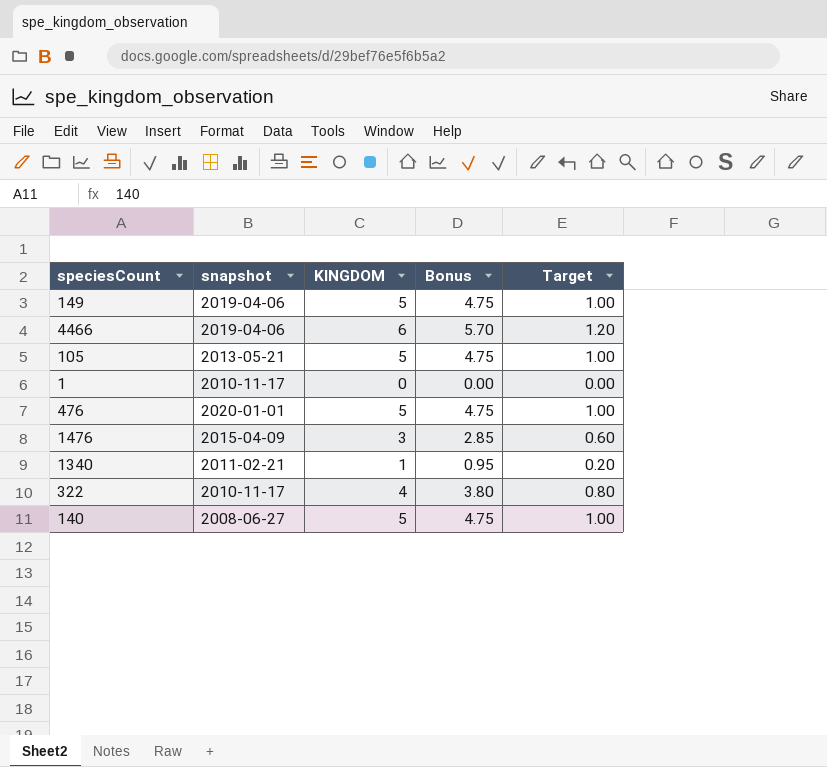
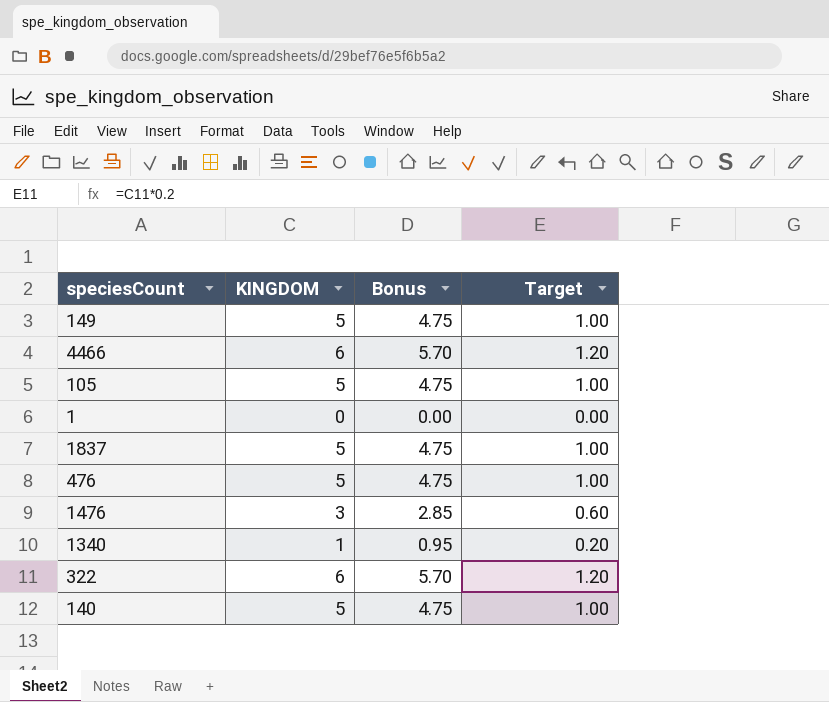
column snapshot | position: 2 -> none
row 1837: none -> 5 | 4.75 | 1.00
322 | KINGDOM: 4 -> 6
322 | Bonus: 3.80 -> 5.70
322 | Target: 0.80 -> 1.20

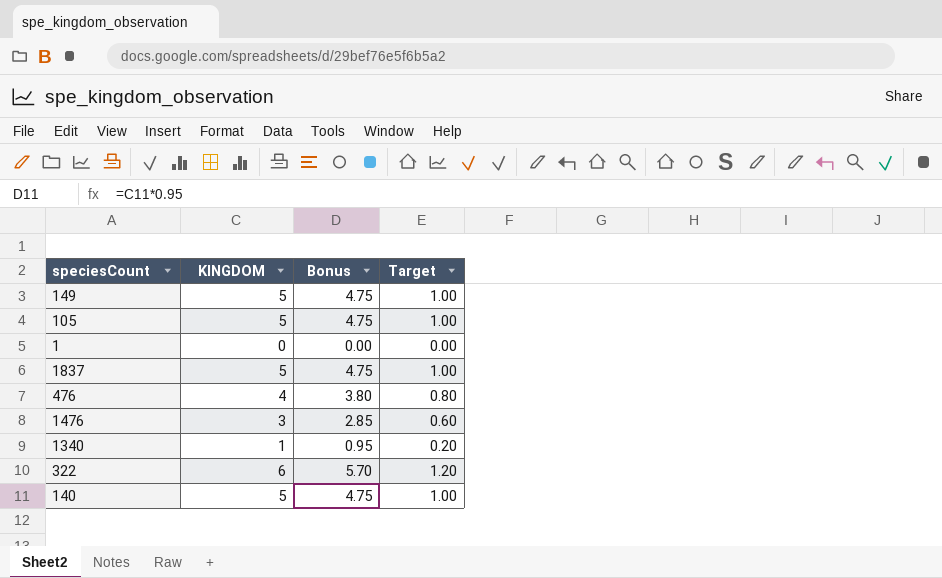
row 4466: 6 | 5.70 | 1.20 -> none
476 | KINGDOM: 5 -> 4
476 | Bonus: 4.75 -> 3.80
476 | Target: 1.00 -> 0.80

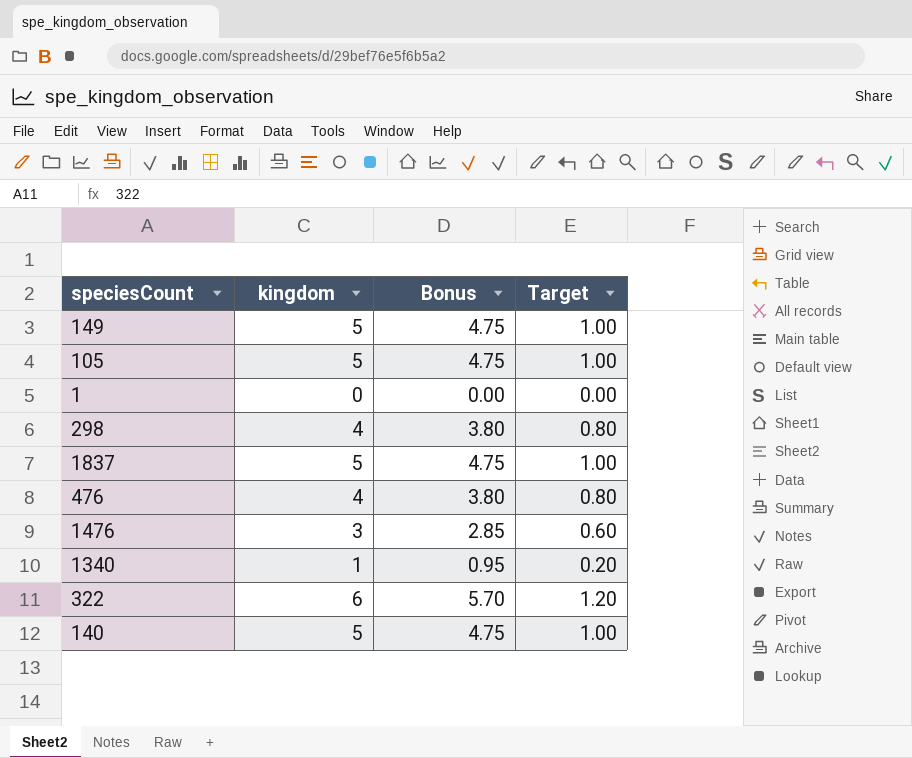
column name: KINGDOM -> kingdom
row 298: none -> 4 | 3.80 | 0.80

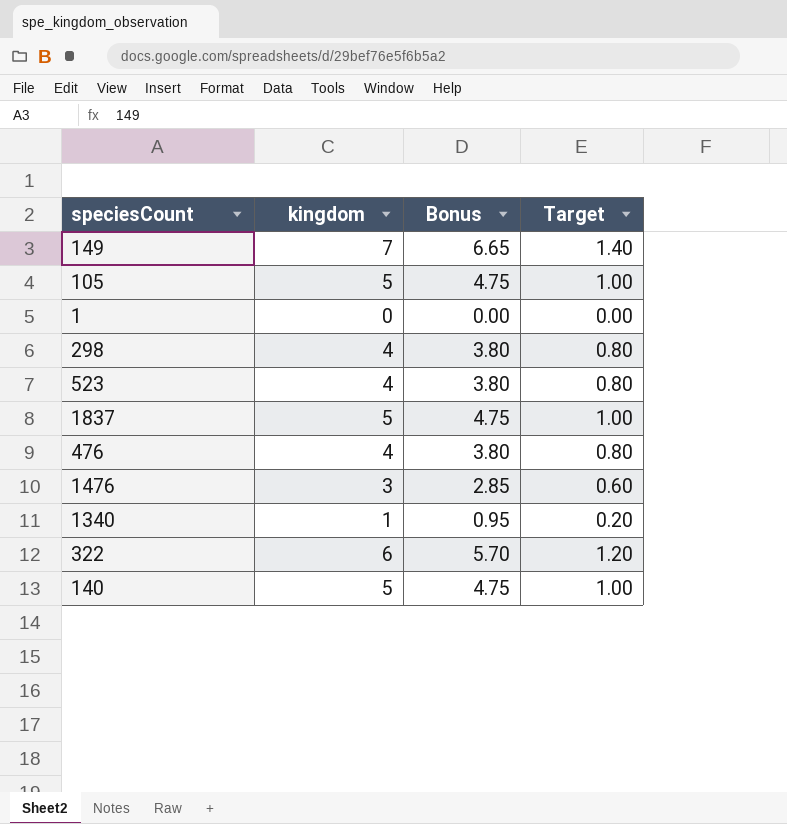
149 | kingdom: 5 -> 7
149 | Bonus: 4.75 -> 6.65
149 | Target: 1.00 -> 1.40
row 523: none -> 4 | 3.80 | 0.80

